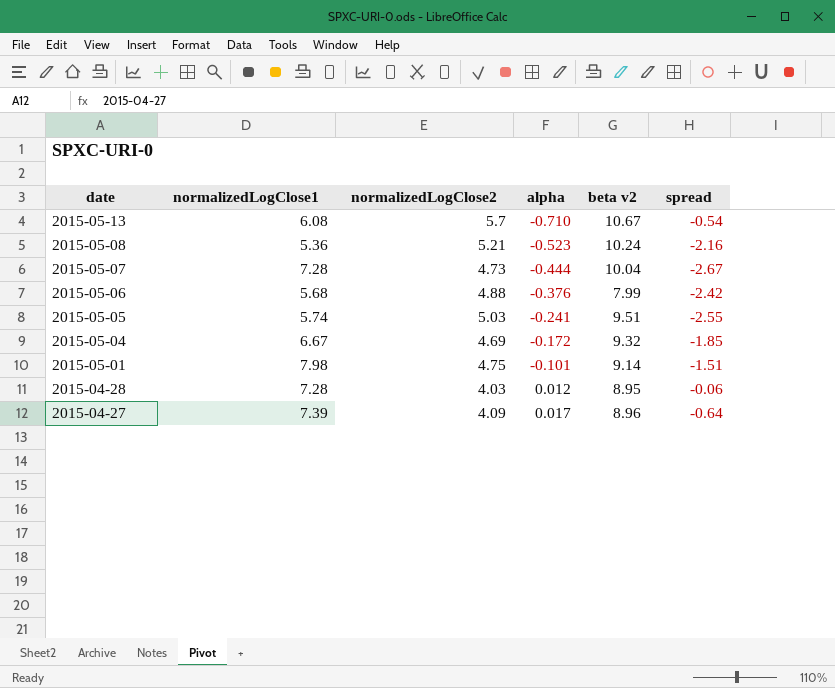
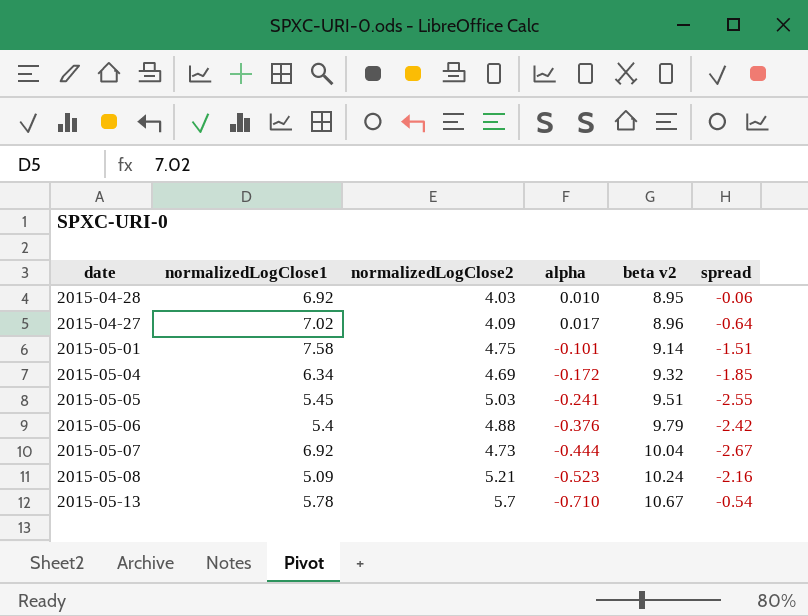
row order: date descending -> beta v2 ascending
2015-04-28 | normalizedLogClose1: 7.28 -> 6.92
2015-04-28 | alpha: 0.012 -> 0.010
2015-04-27 | normalizedLogClose1: 7.39 -> 7.02
2015-05-01 | normalizedLogClose1: 7.98 -> 7.58
2015-05-04 | normalizedLogClose1: 6.67 -> 6.34
2015-05-05 | normalizedLogClose1: 5.74 -> 5.45
2015-05-06 | normalizedLogClose1: 5.68 -> 5.4
2015-05-06 | beta v2: 7.99 -> 9.79
2015-05-07 | normalizedLogClose1: 7.28 -> 6.92
2015-05-08 | normalizedLogClose1: 5.36 -> 5.09
2015-05-13 | normalizedLogClose1: 6.08 -> 5.78

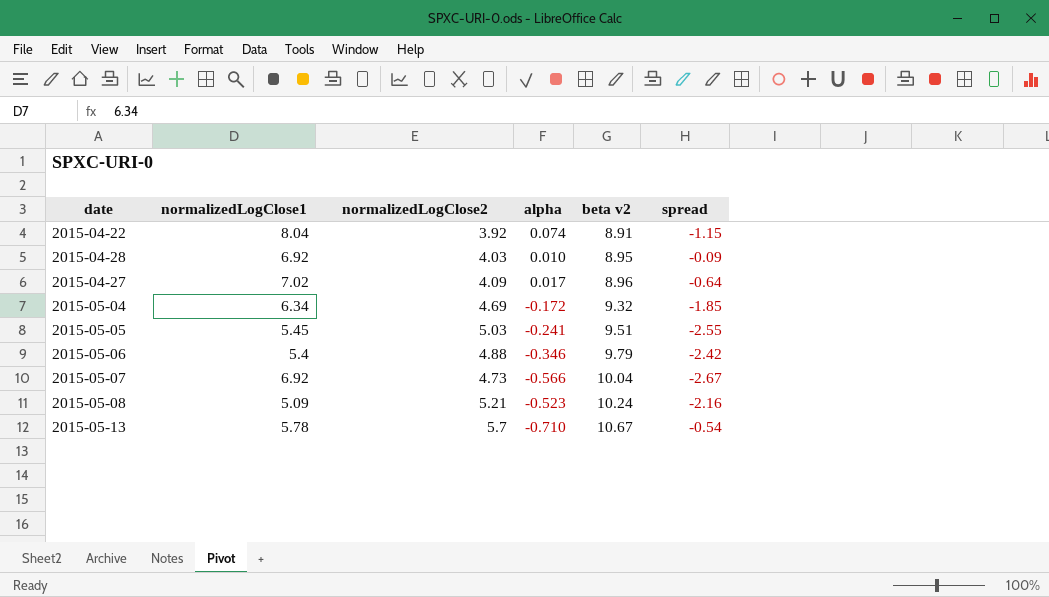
row 2015-05-01: 7.58 | 4.75 | -0.101 | 9.14 | -1.51 -> none
row 2015-04-22: none -> 8.04 | 3.92 | 0.074 | 8.91 | -1.15
2015-04-28 | spread: -0.06 -> -0.09
2015-05-06 | alpha: -0.376 -> -0.346
2015-05-07 | alpha: -0.444 -> -0.566

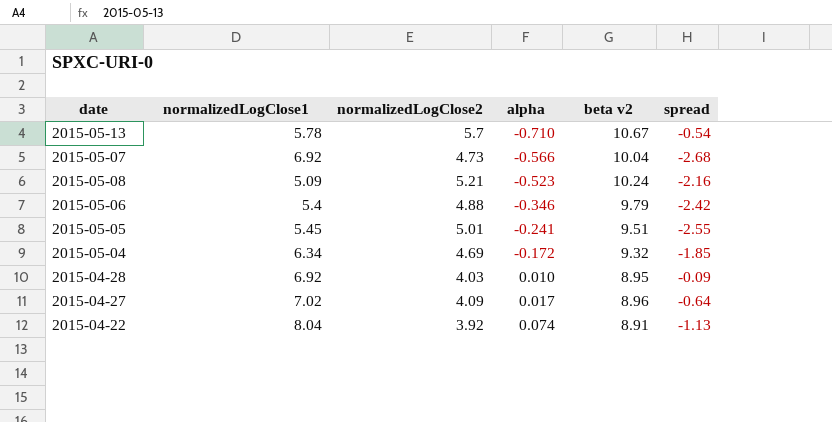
row order: beta v2 ascending -> alpha ascending
2015-05-07 | spread: -2.67 -> -2.68
2015-05-05 | normalizedLogClose2: 5.03 -> 5.01
2015-04-22 | spread: -1.15 -> -1.13

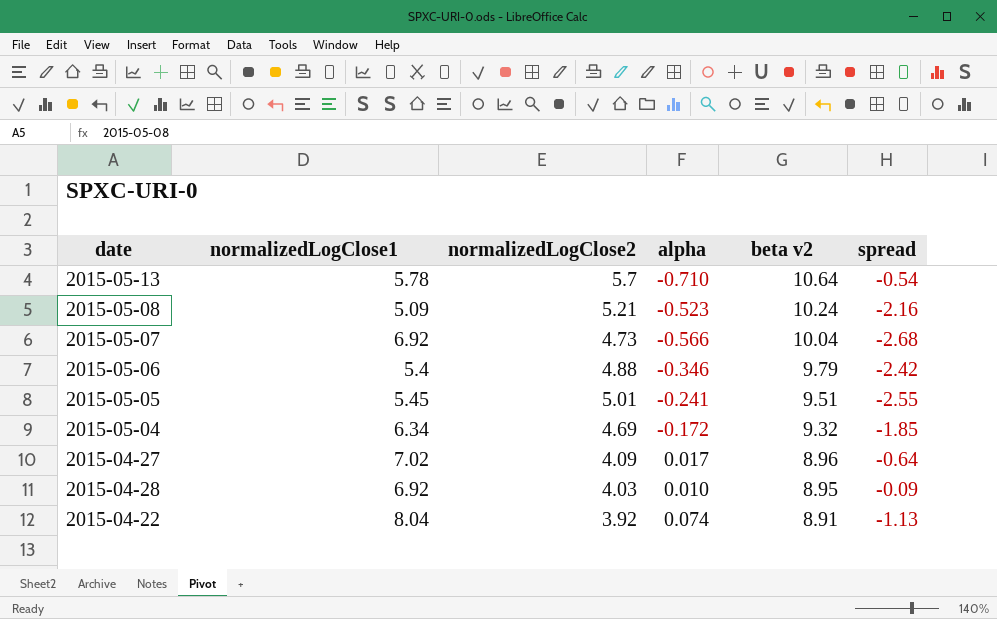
row order: alpha ascending -> beta v2 descending
2015-05-13 | beta v2: 10.67 -> 10.64

